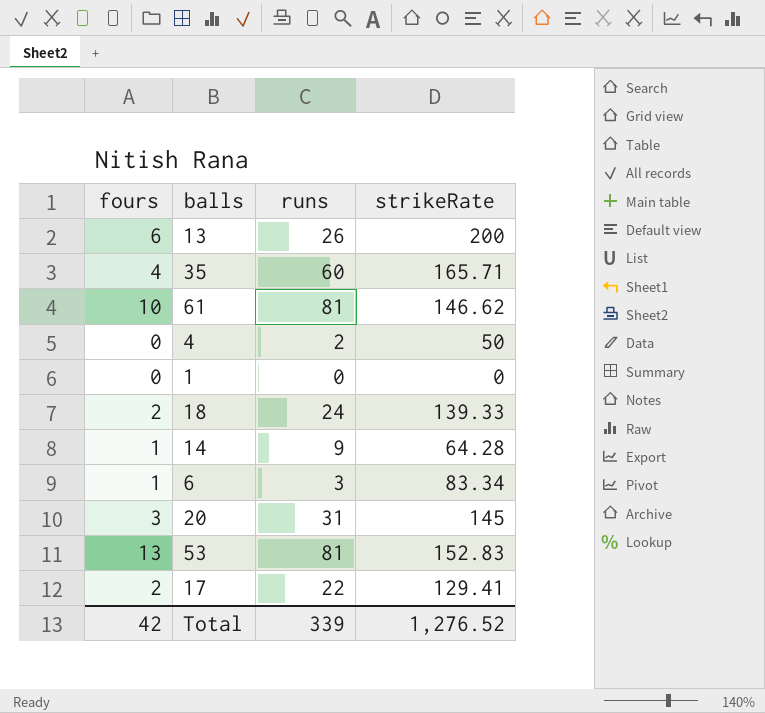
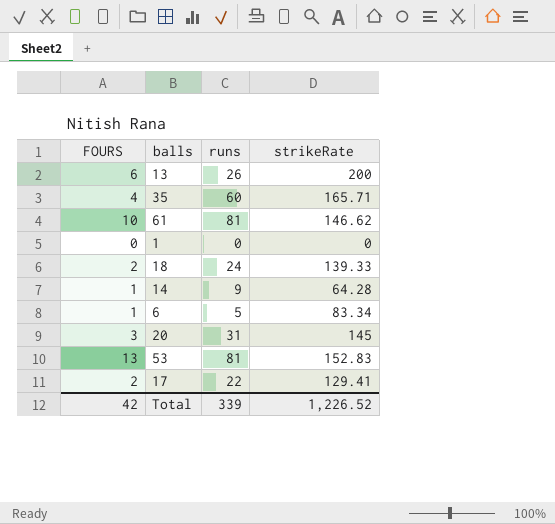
column name: fours -> FOURS
row 4: 0 | 2 | 50 -> none
6 | runs: 3 -> 5
Total | strikeRate: 1,276.52 -> 1,226.52

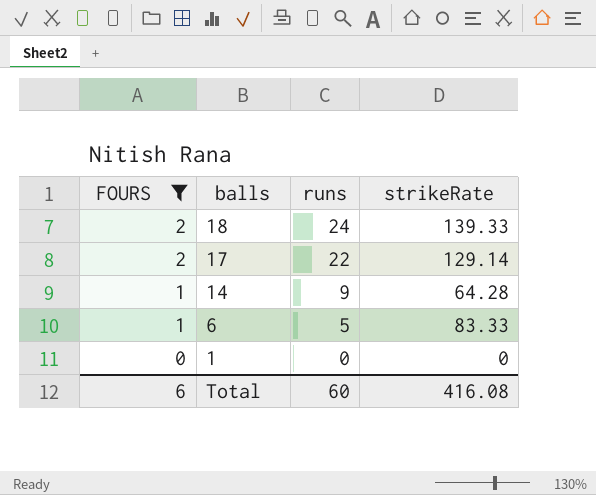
filter: none -> FOURS <= 2
row order: none -> FOURS descending
17 | strikeRate: 129.41 -> 129.14
6 | strikeRate: 83.34 -> 83.33
Total | FOURS: 42 -> 6
Total | runs: 339 -> 60
Total | strikeRate: 1,226.52 -> 416.08

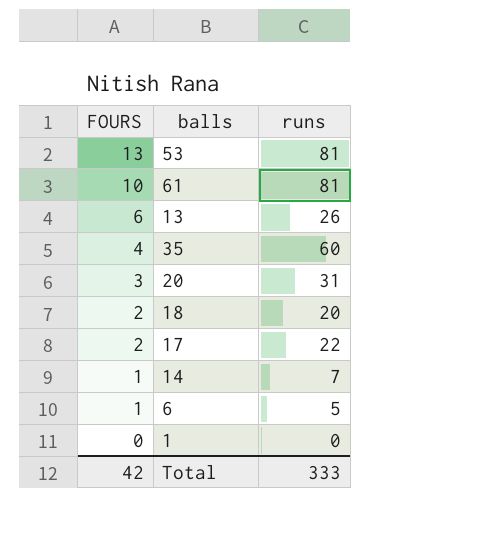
filter: FOURS <= 2 -> none
column strikeRate | position: 4 -> none
18 | runs: 24 -> 20
14 | runs: 9 -> 7
Total | FOURS: 6 -> 42
Total | runs: 60 -> 333

